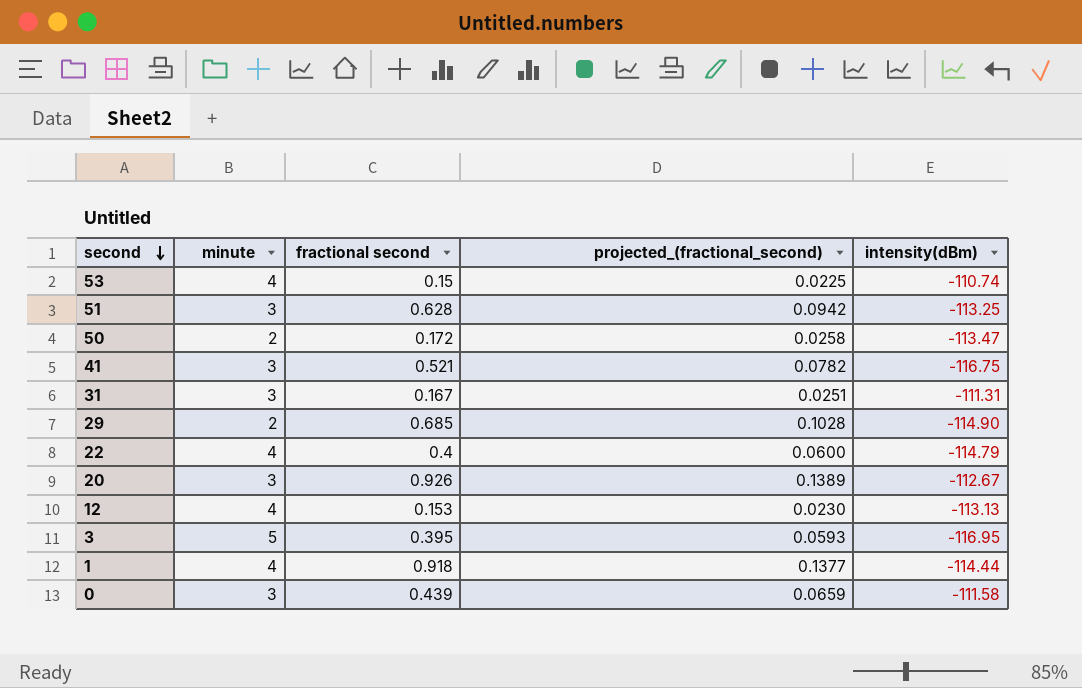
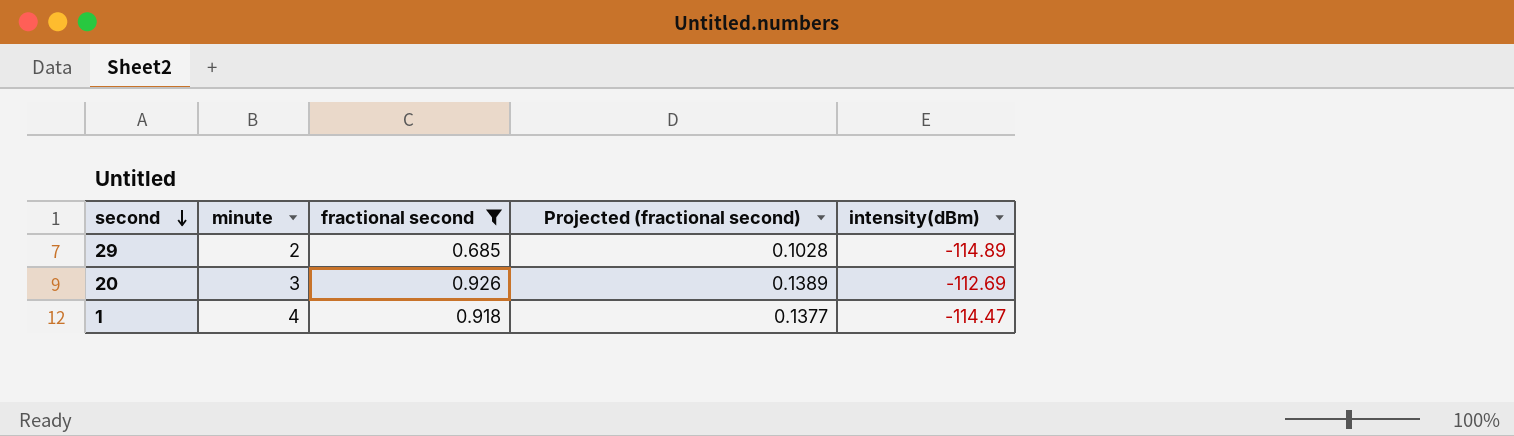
filter: none -> fractional second >= 0.685
column name: projected_(fractional_second) -> Projected (fractional second)
29 | intensity(dBm): -114.90 -> -114.89
20 | intensity(dBm): -112.67 -> -112.69
1 | intensity(dBm): -114.44 -> -114.47

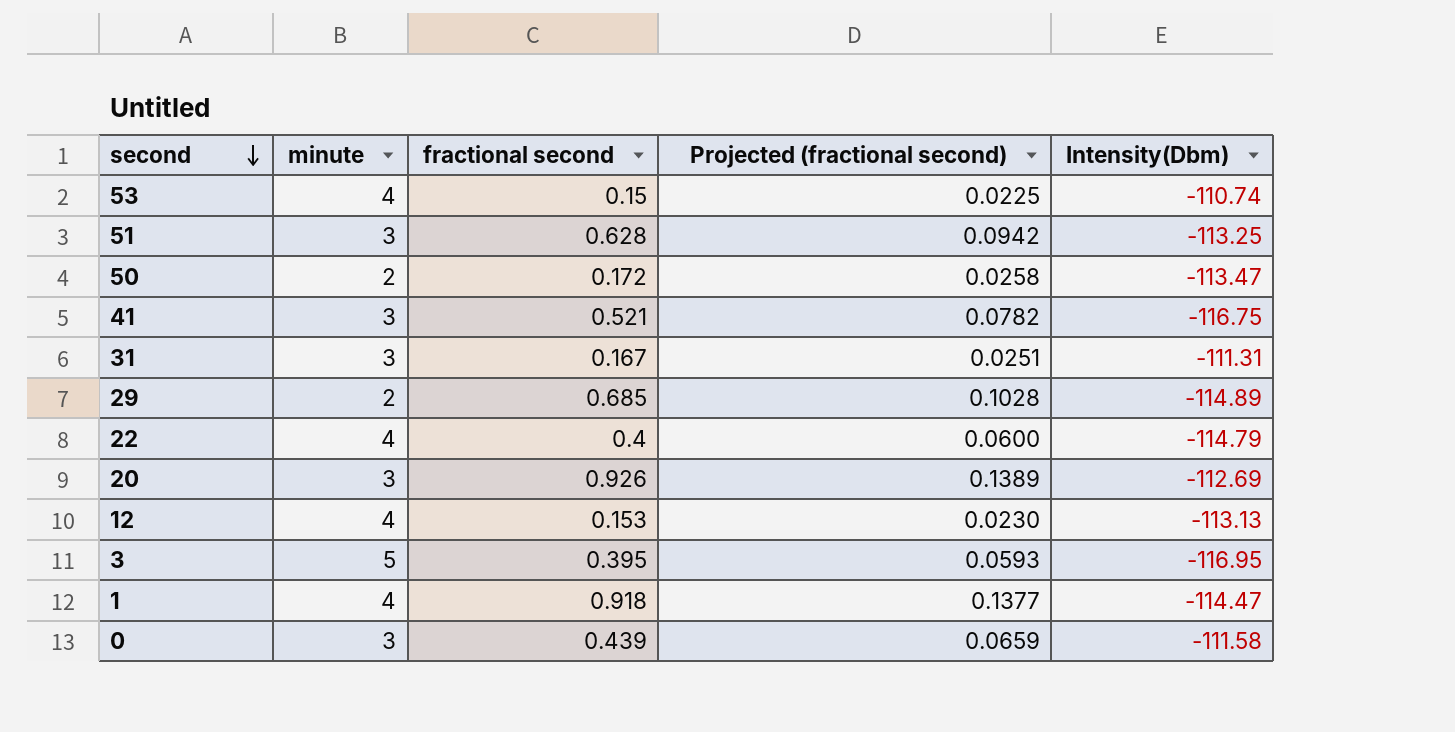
filter: fractional second >= 0.685 -> none
column name: intensity(dBm) -> Intensity(Dbm)

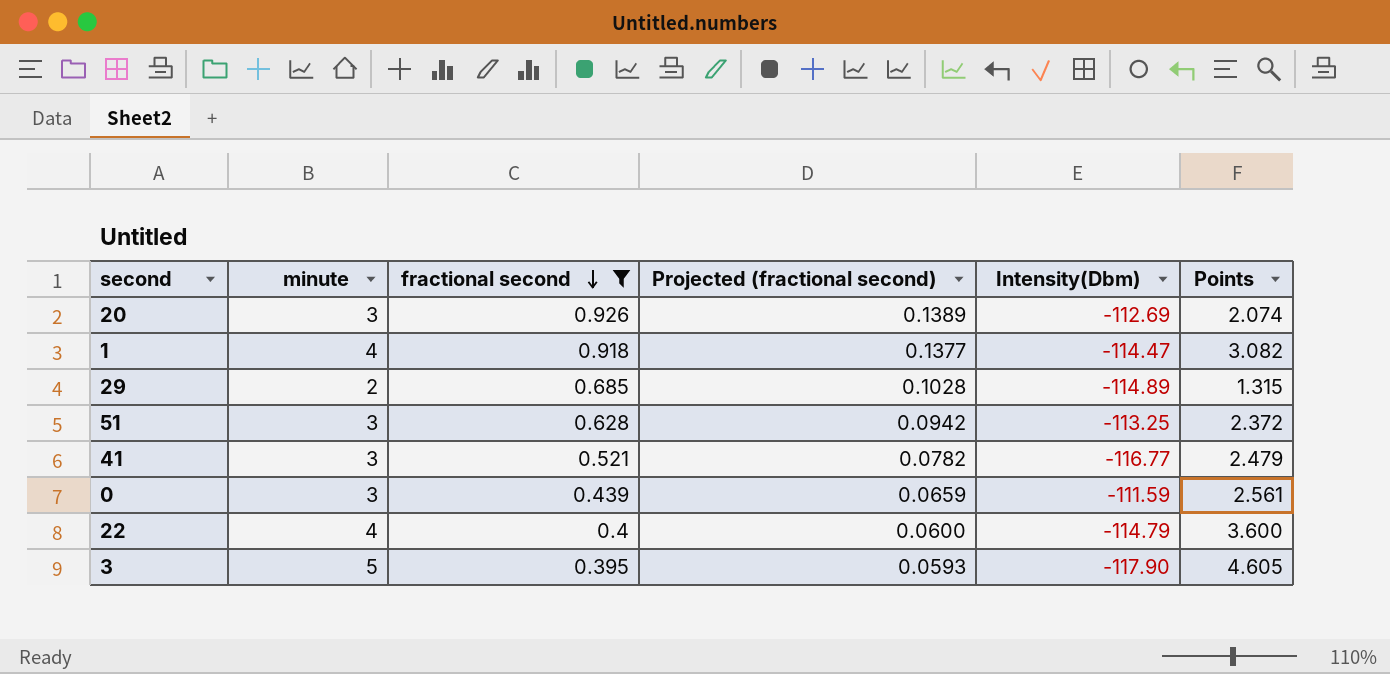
filter: none -> fractional second >= 0.395
row order: second descending -> fractional second descending
column Points | formula: none -> [minute] - [fractional second]
41 | Intensity(Dbm): -116.75 -> -116.77
0 | Intensity(Dbm): -111.58 -> -111.59
3 | Intensity(Dbm): -116.95 -> -117.90

